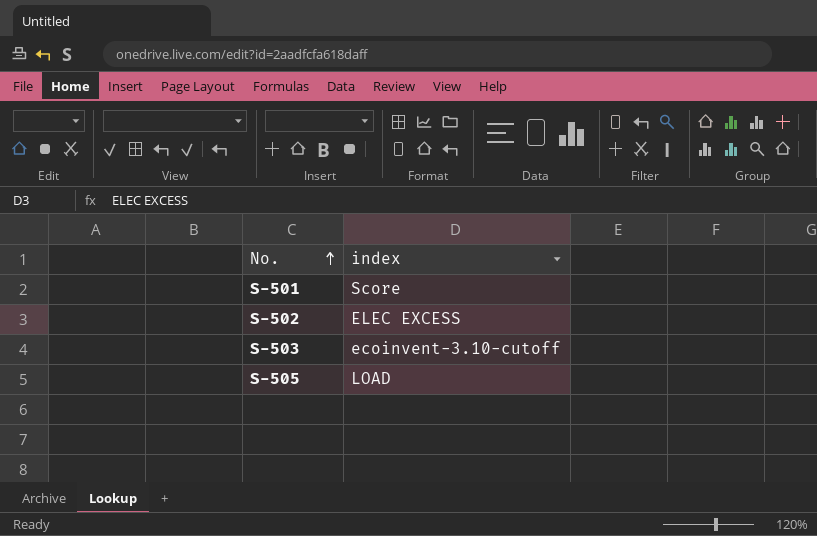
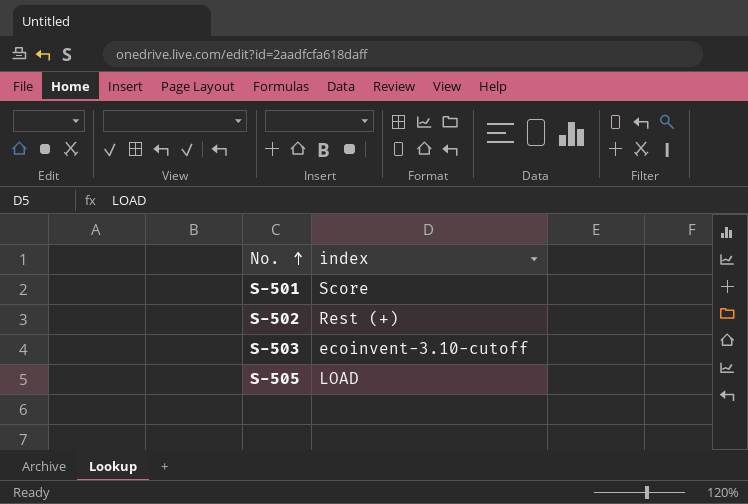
S-502 | index: ELEC EXCESS -> Rest (+)

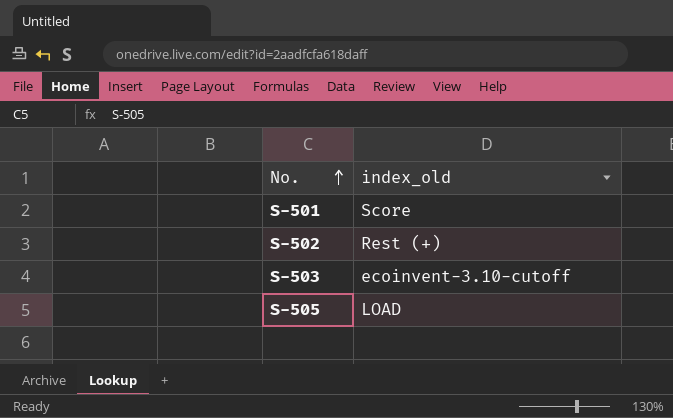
column name: index -> index_old

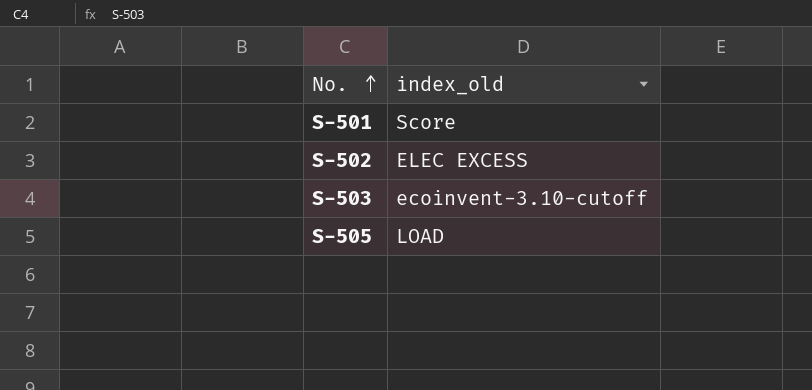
S-502 | index_old: Rest (+) -> ELEC EXCESS

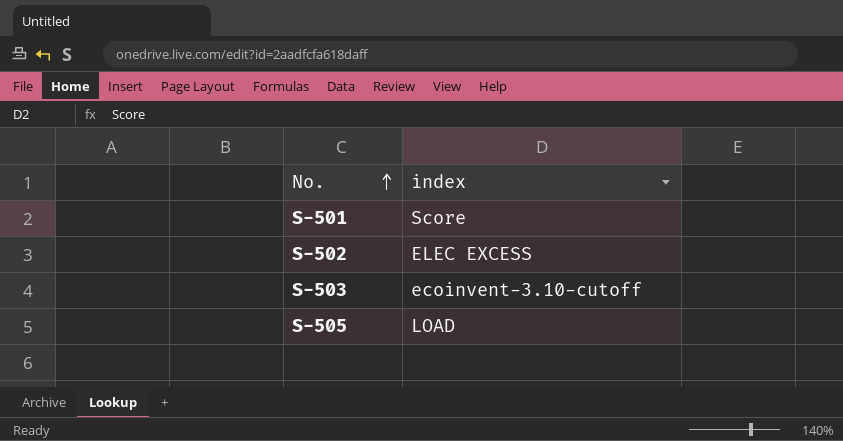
column name: index_old -> index

